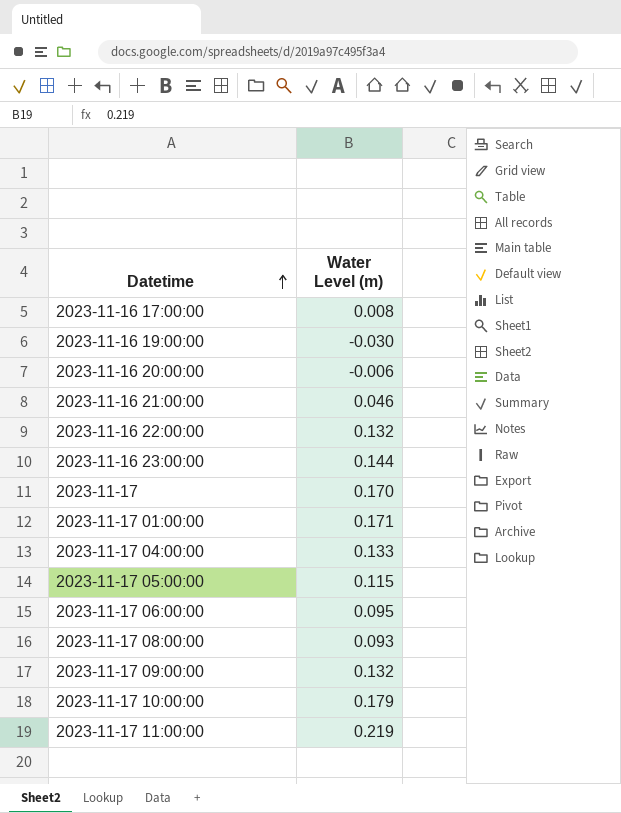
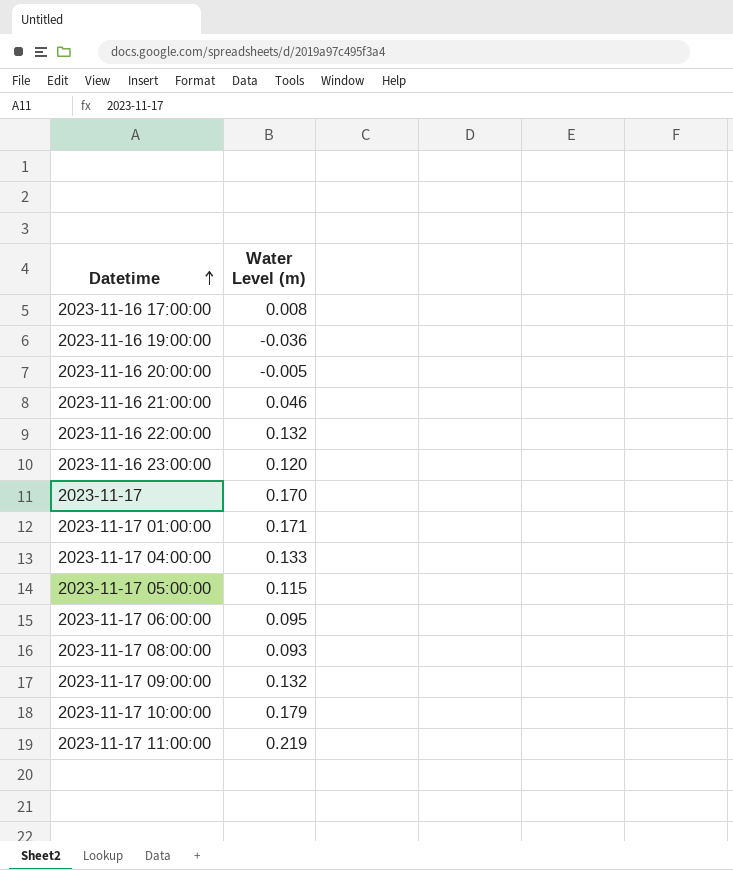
2023-11-16 19:00:00 | Water Level (m): -0.030 -> -0.036
2023-11-16 20:00:00 | Water Level (m): -0.006 -> -0.005
2023-11-16 23:00:00 | Water Level (m): 0.144 -> 0.120

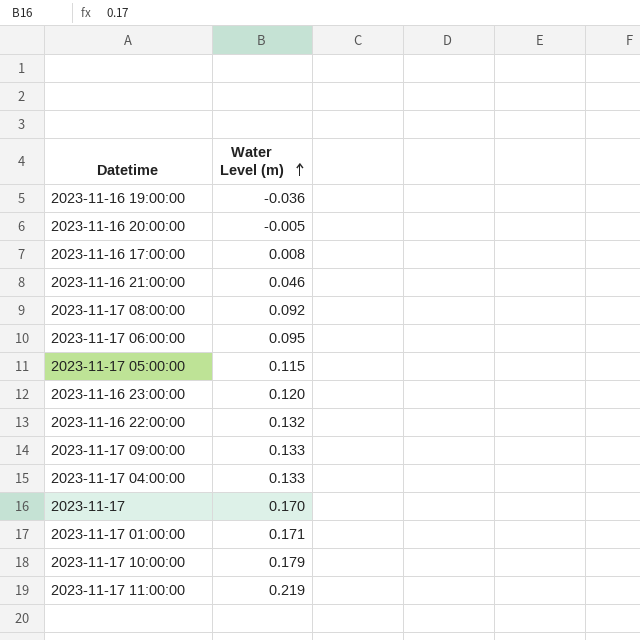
row order: Datetime ascending -> Water Level (m) ascending
2023-11-17 08:00:00 | Water Level (m): 0.093 -> 0.092
2023-11-17 09:00:00 | Water Level (m): 0.132 -> 0.133

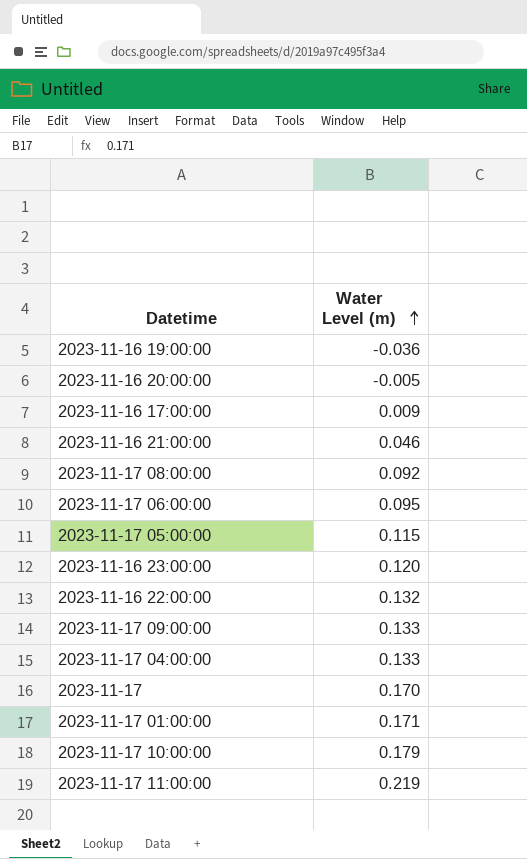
2023-11-16 17:00:00 | Water Level (m): 0.008 -> 0.009

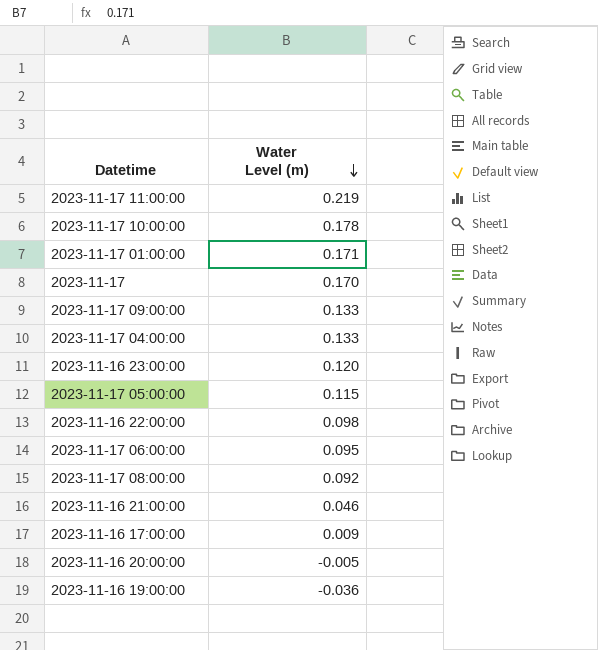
row order: Water Level (m) ascending -> Water Level (m) descending
2023-11-17 10:00:00 | Water Level (m): 0.179 -> 0.178
2023-11-16 22:00:00 | Water Level (m): 0.132 -> 0.098

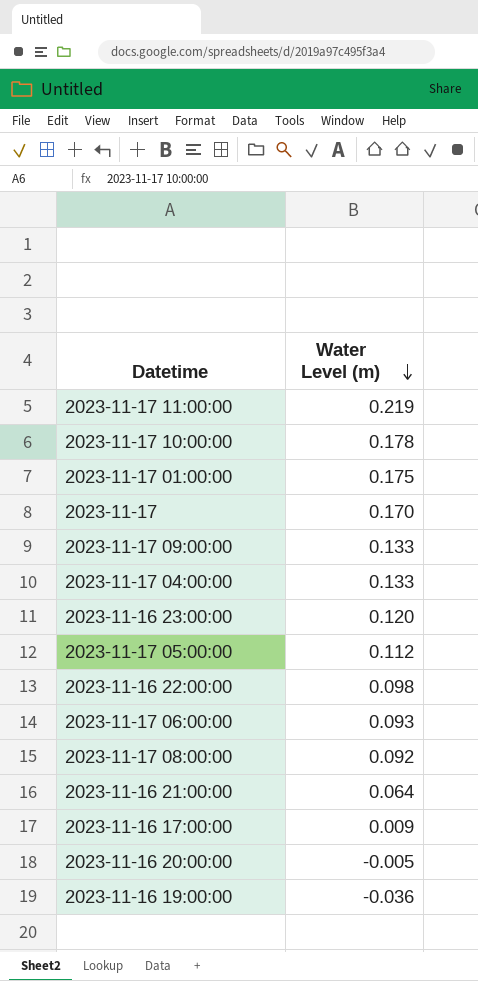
2023-11-17 01:00:00 | Water Level (m): 0.171 -> 0.175
2023-11-17 05:00:00 | Water Level (m): 0.115 -> 0.112
2023-11-17 06:00:00 | Water Level (m): 0.095 -> 0.093
2023-11-16 21:00:00 | Water Level (m): 0.046 -> 0.064

